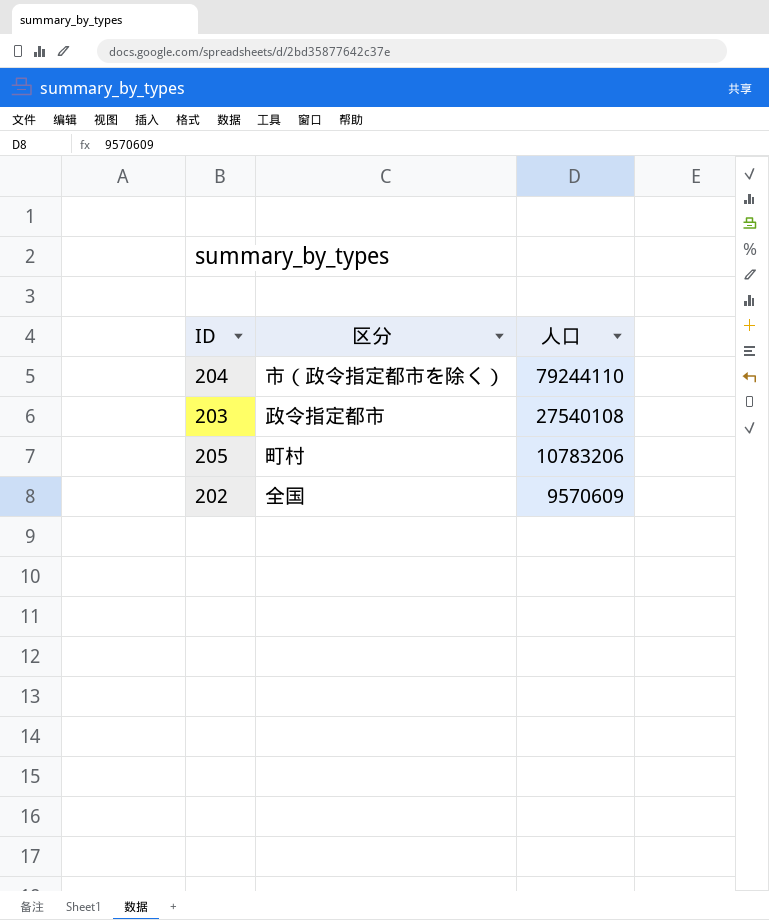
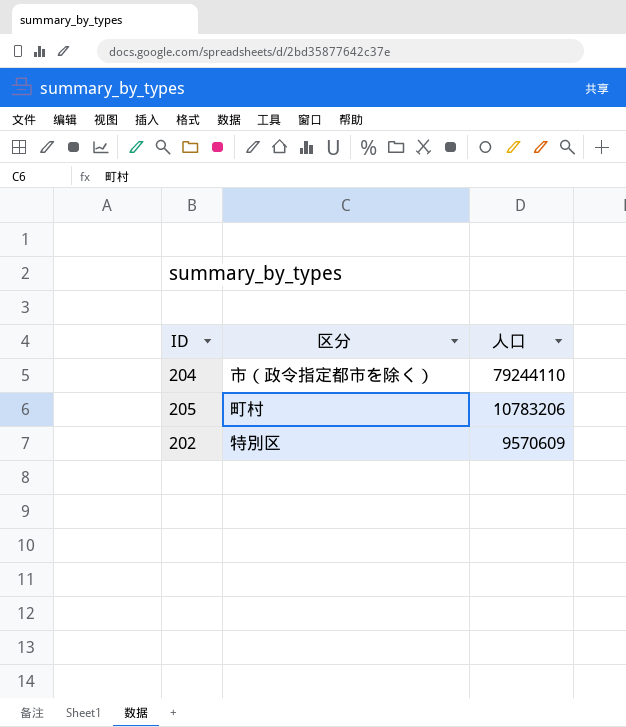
row 203: 政令指定都市 | 27540108 -> none
202 | 区分: 全国 -> 特別区

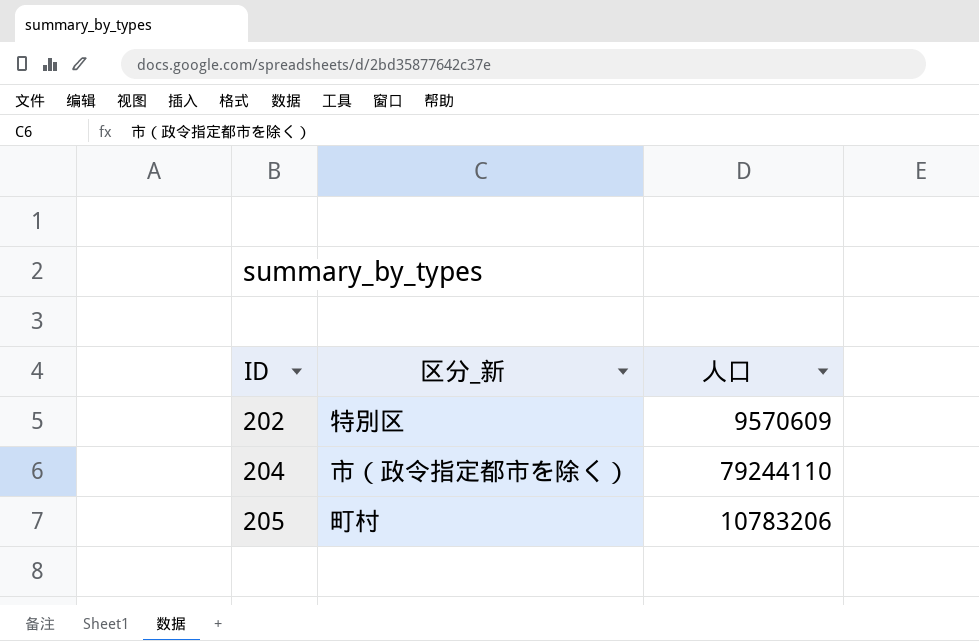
row order: 人口 descending -> ID ascending
column name: 区分 -> 区分_新

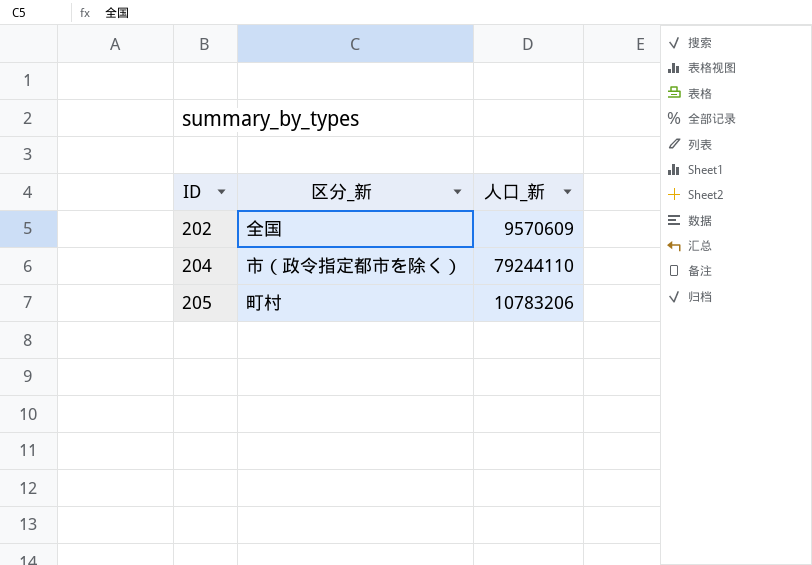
column name: 人口 -> 人口_新
202 | 区分_新: 特別区 -> 全国

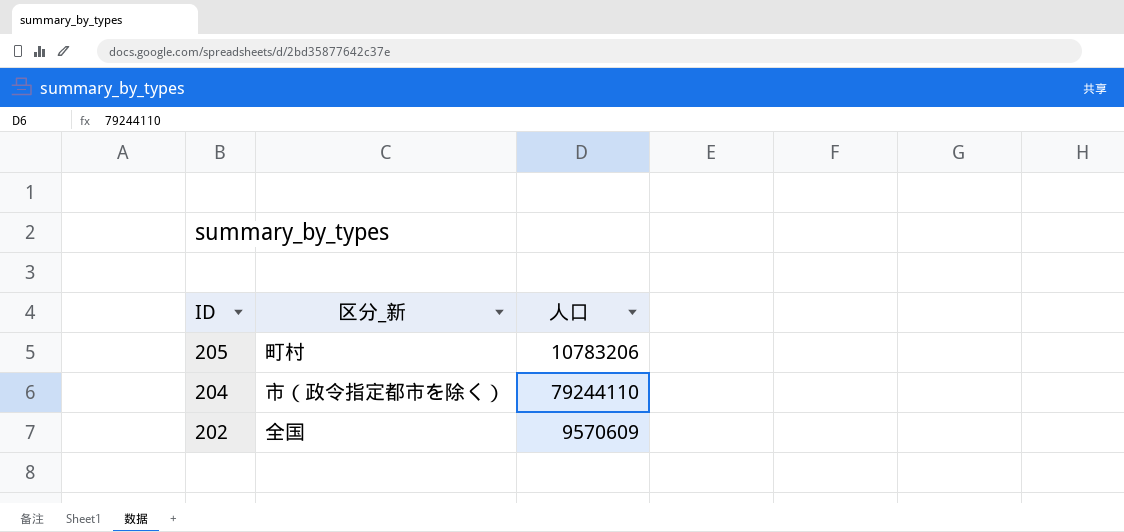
row order: ID ascending -> ID descending
column name: 人口_新 -> 人口

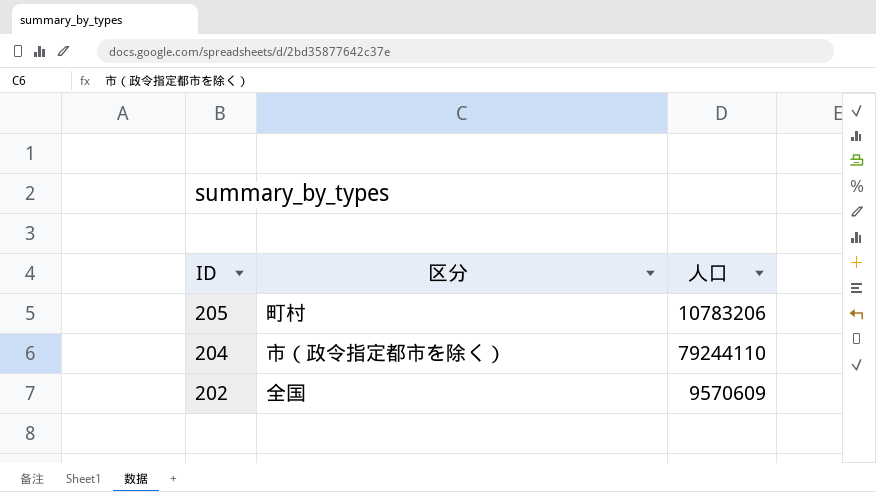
column name: 区分_新 -> 区分

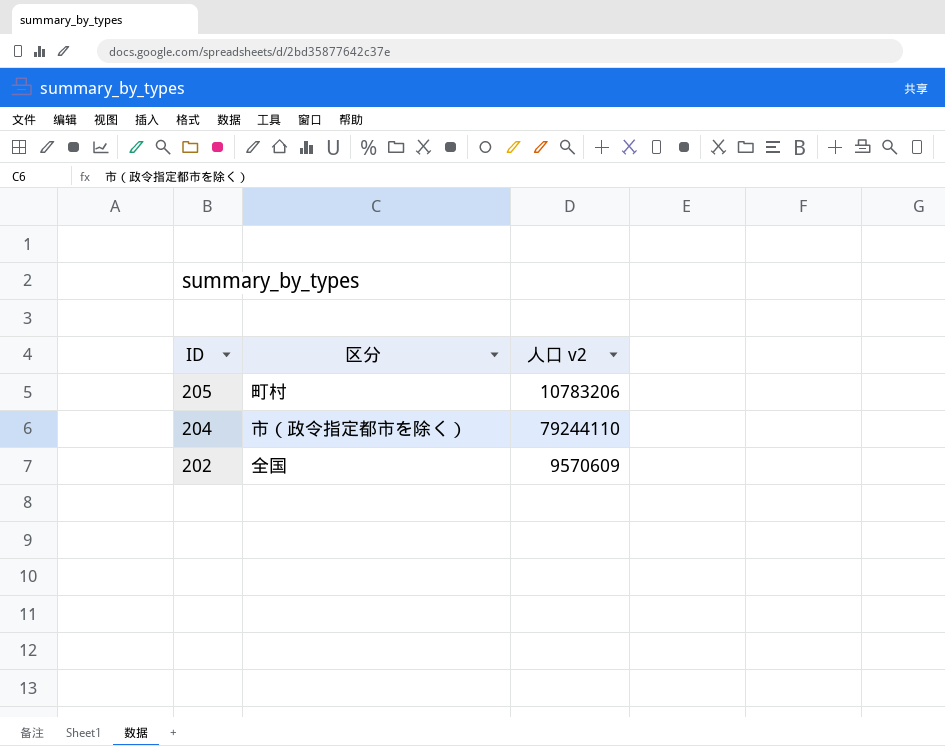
column name: 人口 -> 人口 v2

